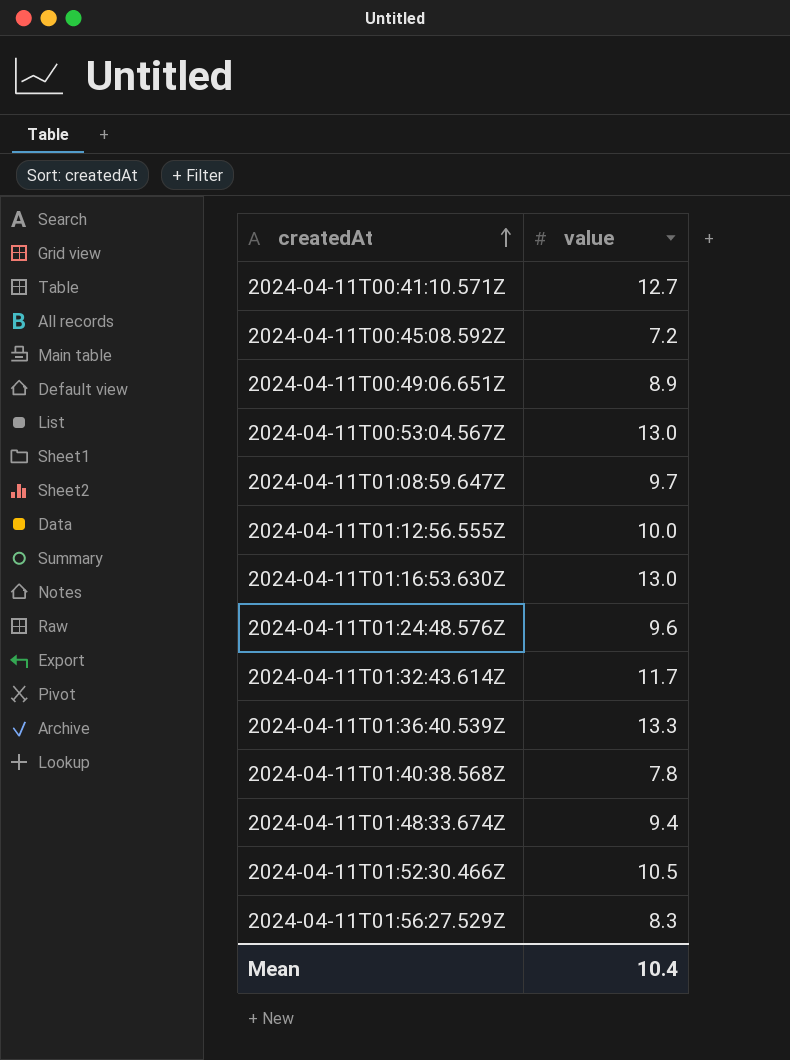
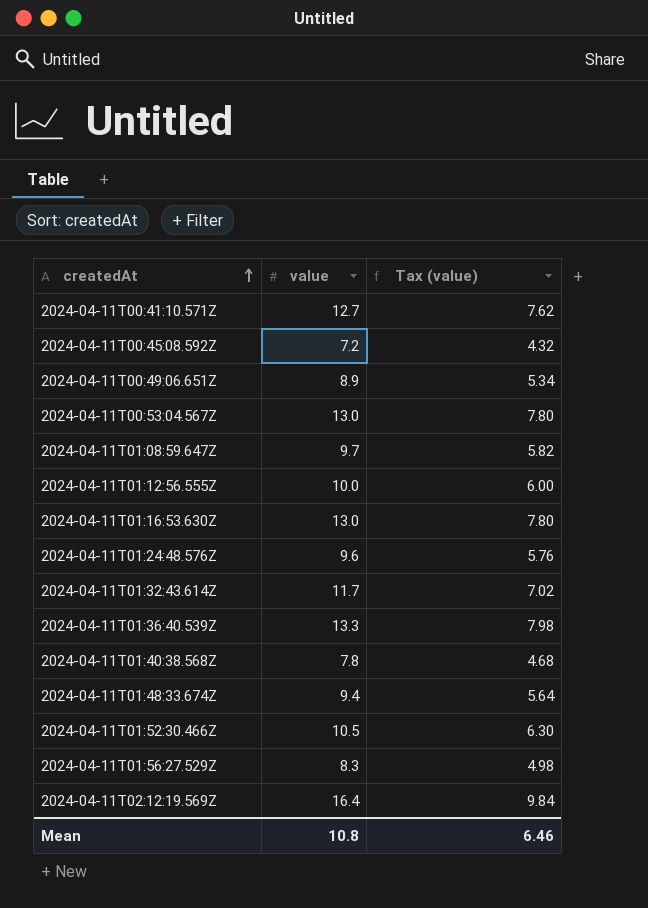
column Tax (value) | formula: none -> [value] * 0.6
row 2024-04-11T02:12:19.569Z: none -> 16.4 | 9.84
Mean | value: 10.4 -> 10.8

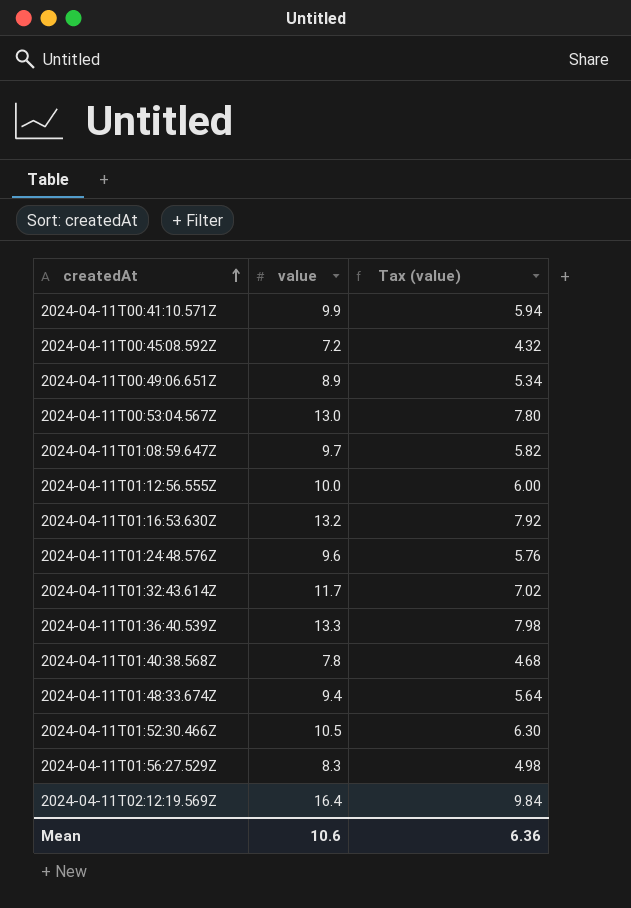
2024-04-11T00:41:10.571Z | value: 12.7 -> 9.9
2024-04-11T00:41:10.571Z | Tax (value): 7.62 -> 5.94
2024-04-11T01:16:53.630Z | value: 13.0 -> 13.2
2024-04-11T01:16:53.630Z | Tax (value): 7.80 -> 7.92
Mean | value: 10.8 -> 10.6
Mean | Tax (value): 6.46 -> 6.36

